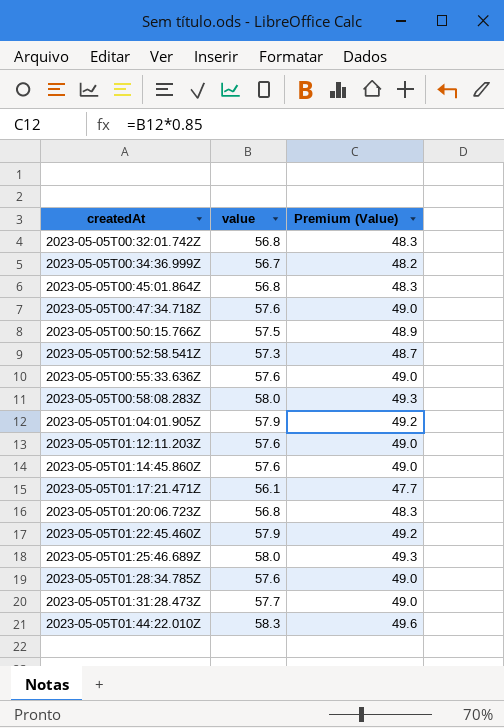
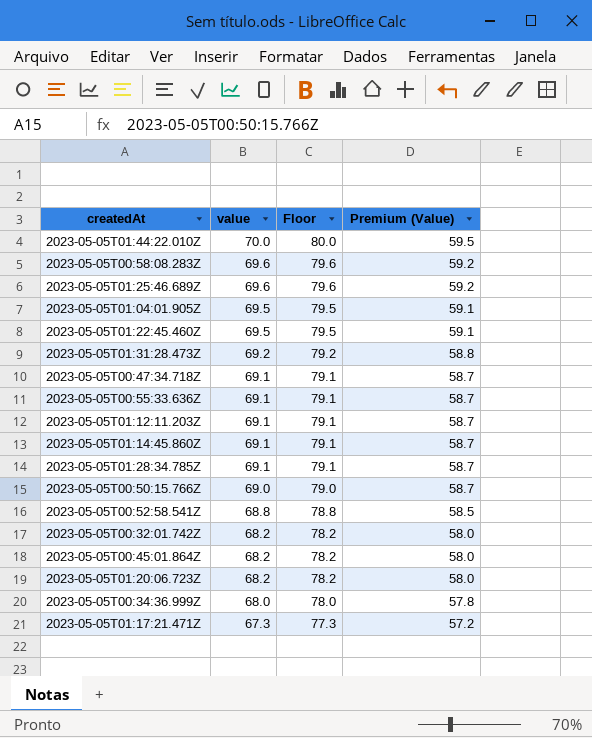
row order: createdAt ascending -> value descending
column Floor | formula: none -> [value] + 10
2023-05-05T01:44:22.010Z | value: 58.3 -> 70.0
2023-05-05T01:44:22.010Z | Premium (Value): 49.6 -> 59.5
2023-05-05T00:58:08.283Z | value: 58.0 -> 69.6
2023-05-05T00:58:08.283Z | Premium (Value): 49.3 -> 59.2
2023-05-05T01:25:46.689Z | value: 58.0 -> 69.6
2023-05-05T01:25:46.689Z | Premium (Value): 49.3 -> 59.2
2023-05-05T01:04:01.905Z | value: 57.9 -> 69.5
2023-05-05T01:04:01.905Z | Premium (Value): 49.2 -> 59.1
2023-05-05T01:22:45.460Z | value: 57.9 -> 69.5
2023-05-05T01:22:45.460Z | Premium (Value): 49.2 -> 59.1
2023-05-05T01:31:28.473Z | value: 57.7 -> 69.2
2023-05-05T01:31:28.473Z | Premium (Value): 49.0 -> 58.8
2023-05-05T00:47:34.718Z | value: 57.6 -> 69.1
2023-05-05T00:47:34.718Z | Premium (Value): 49.0 -> 58.7
2023-05-05T00:55:33.636Z | value: 57.6 -> 69.1
2023-05-05T00:55:33.636Z | Premium (Value): 49.0 -> 58.7
2023-05-05T01:12:11.203Z | value: 57.6 -> 69.1
2023-05-05T01:12:11.203Z | Premium (Value): 49.0 -> 58.7
2023-05-05T01:14:45.860Z | value: 57.6 -> 69.1
2023-05-05T01:14:45.860Z | Premium (Value): 49.0 -> 58.7
2023-05-05T01:28:34.785Z | value: 57.6 -> 69.1
2023-05-05T01:28:34.785Z | Premium (Value): 49.0 -> 58.7
2023-05-05T00:50:15.766Z | value: 57.5 -> 69.0
2023-05-05T00:50:15.766Z | Premium (Value): 48.9 -> 58.7
2023-05-05T00:52:58.541Z | value: 57.3 -> 68.8
2023-05-05T00:52:58.541Z | Premium (Value): 48.7 -> 58.5
2023-05-05T00:32:01.742Z | value: 56.8 -> 68.2
2023-05-05T00:32:01.742Z | Premium (Value): 48.3 -> 58.0
2023-05-05T00:45:01.864Z | value: 56.8 -> 68.2
2023-05-05T00:45:01.864Z | Premium (Value): 48.3 -> 58.0
2023-05-05T01:20:06.723Z | value: 56.8 -> 68.2
2023-05-05T01:20:06.723Z | Premium (Value): 48.3 -> 58.0
2023-05-05T00:34:36.999Z | value: 56.7 -> 68.0
2023-05-05T00:34:36.999Z | Premium (Value): 48.2 -> 57.8
2023-05-05T01:17:21.471Z | value: 56.1 -> 67.3
2023-05-05T01:17:21.471Z | Premium (Value): 47.7 -> 57.2

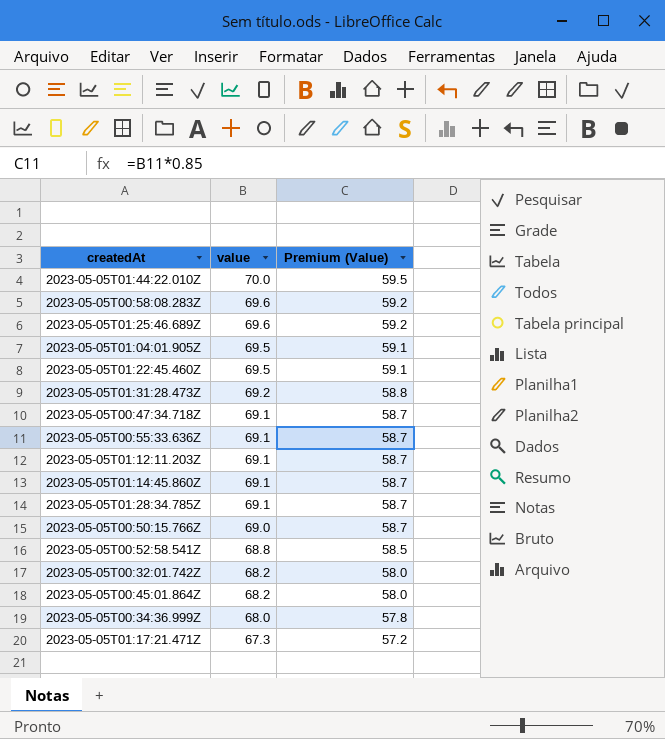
column Floor | formula: [value] + 10 -> none
row 2023-05-05T01:20:06.723Z: 68.2 | 78.2 | 58.0 -> none

